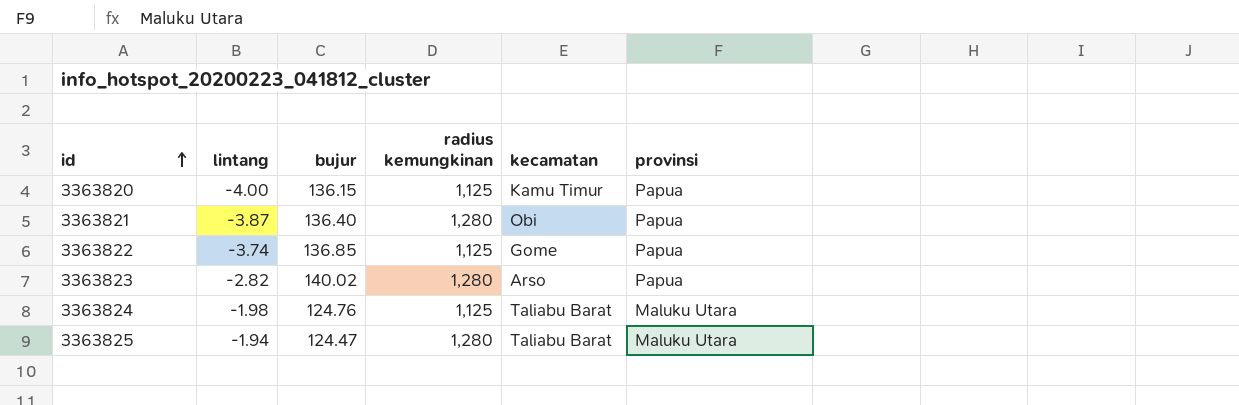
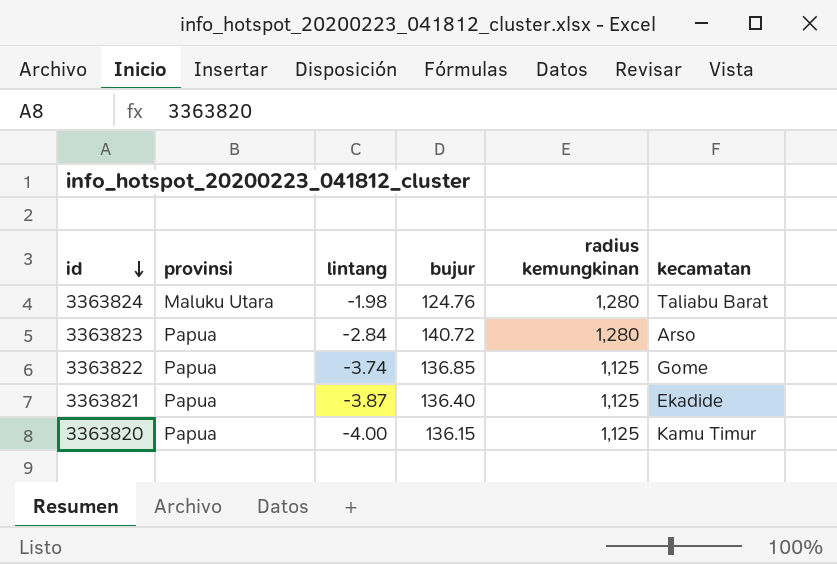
row order: id ascending -> id descending
column provinsi | position: 6 -> 2
row 3363825: -1.94 | 124.47 | 1,280 | Taliabu Barat | Maluku Utara -> none
3363824 | radius kemungkinan: 1,125 -> 1,280
3363823 | lintang: -2.82 -> -2.84
3363823 | bujur: 140.02 -> 140.72
3363821 | radius kemungkinan: 1,280 -> 1,125
3363821 | kecamatan: Obi -> Ekadide

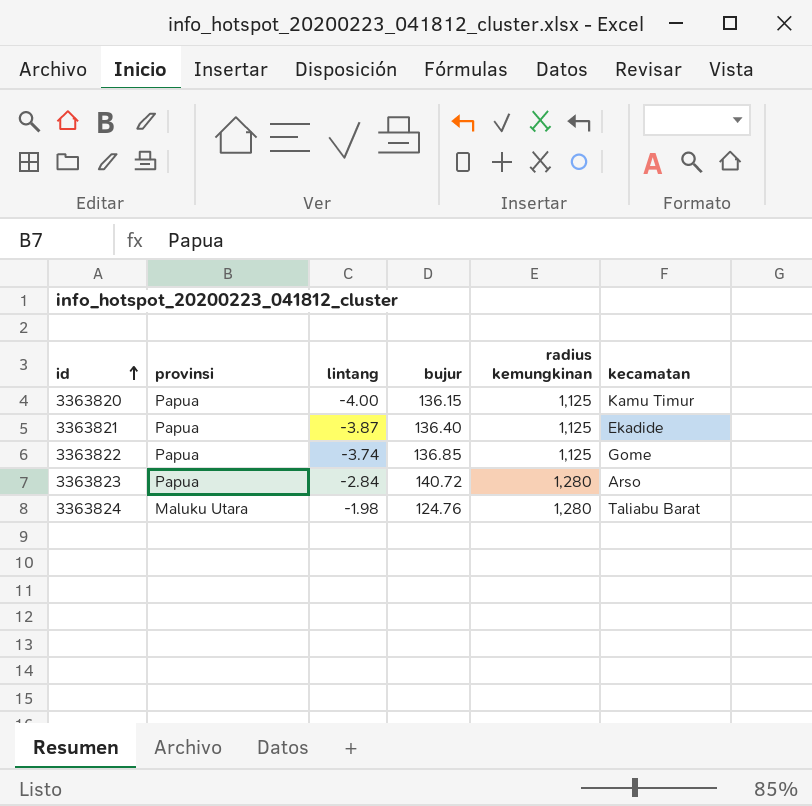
row order: id descending -> id ascending

